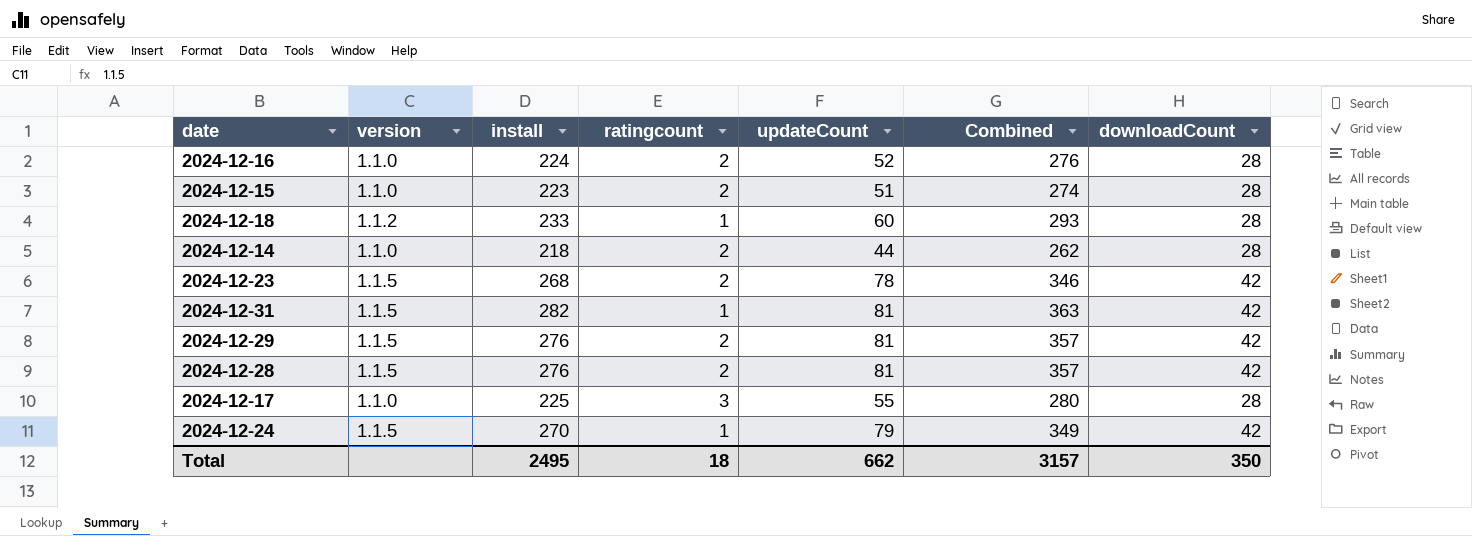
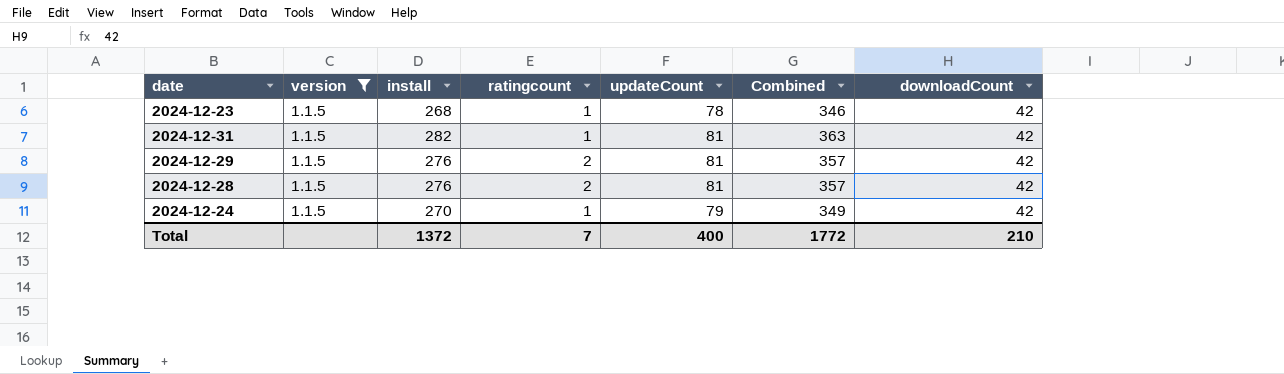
filter: none -> version = 1.1.5
2024-12-23 | ratingcount: 2 -> 1
Total | install: 2495 -> 1372
Total | ratingcount: 18 -> 7
Total | updateCount: 662 -> 400
Total | Combined: 3157 -> 1772
Total | downloadCount: 350 -> 210

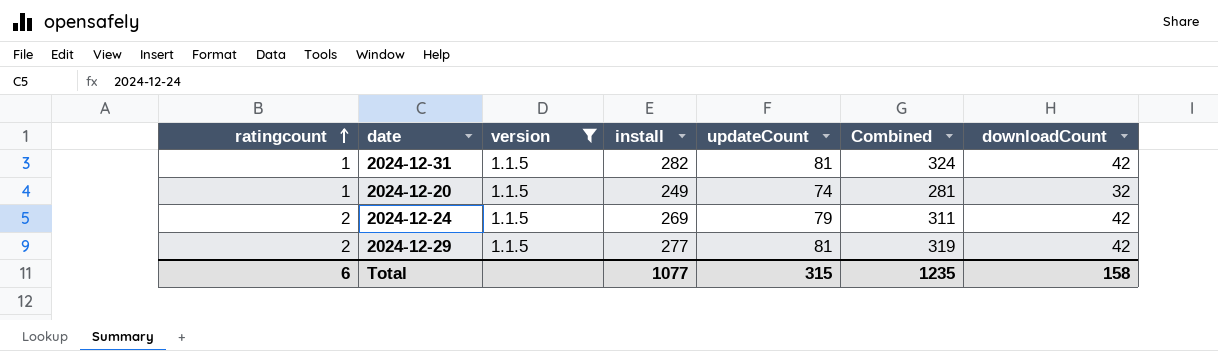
row order: none -> ratingcount ascending
column ratingcount | position: 4 -> 1
column Combined | formula: [install] + [updateCount] -> [install] + [downloadCount]
row 2024-12-23: 1.1.5 | 268 | 1 | 78 | 346 | 42 -> none
row 2024-12-28: 1.1.5 | 276 | 2 | 81 | 357 | 42 -> none
row 2024-12-20: none -> 1 | 1.1.5 | 249 | 74 | 281 | 32
2024-12-24 | ratingcount: 1 -> 2
2024-12-24 | install: 270 -> 269
2024-12-29 | install: 276 -> 277
Total | ratingcount: 7 -> 6
Total | install: 1372 -> 1077
Total | updateCount: 400 -> 315
Total | Combined: 1772 -> 1235
Total | downloadCount: 210 -> 158

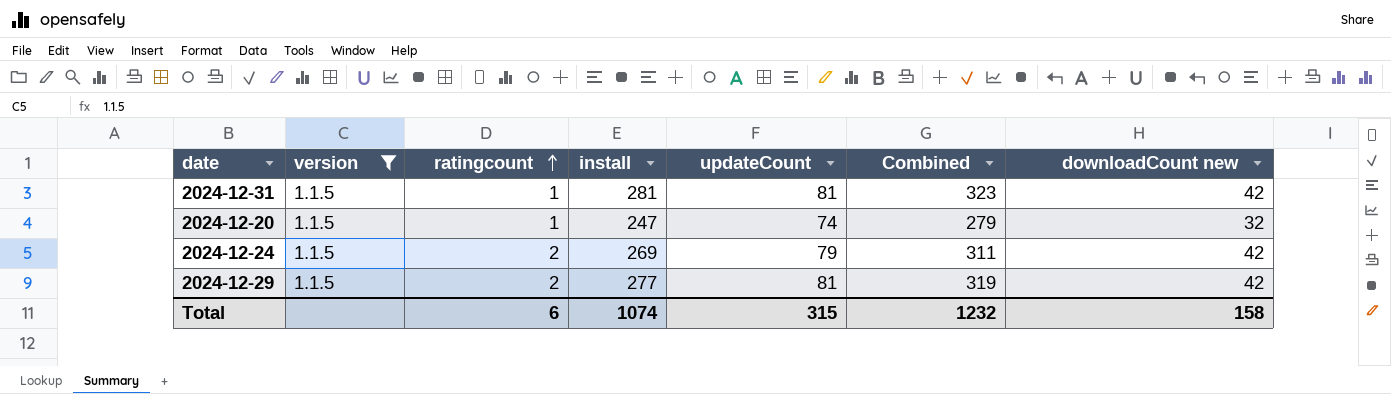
column ratingcount | position: 1 -> 3
column name: downloadCount -> downloadCount new
2024-12-31 | install: 282 -> 281
2024-12-31 | Combined: 324 -> 323
2024-12-20 | install: 249 -> 247
2024-12-20 | Combined: 281 -> 279
Total | install: 1077 -> 1074
Total | Combined: 1235 -> 1232

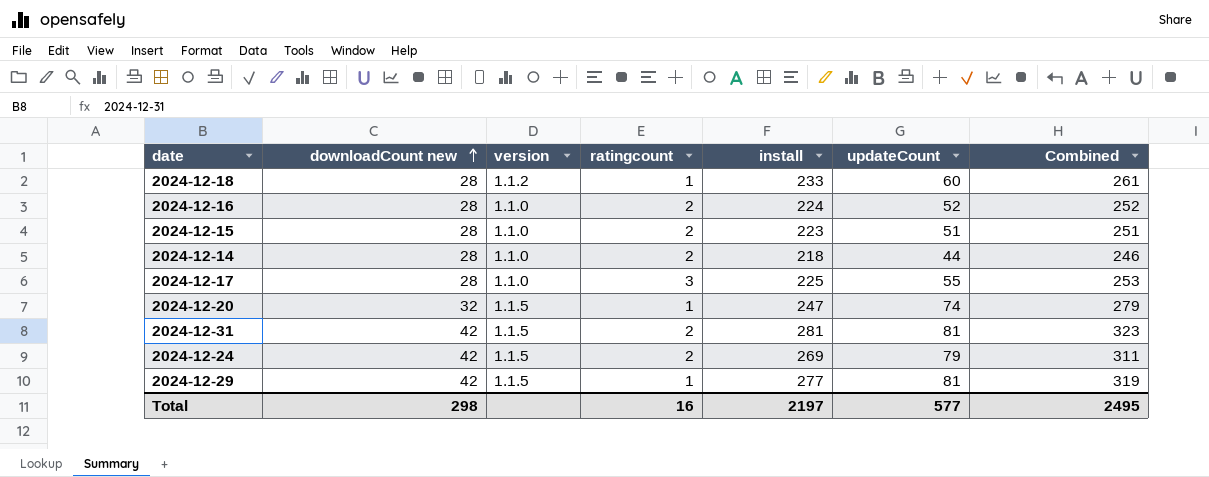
filter: version = 1.1.5 -> none
row order: ratingcount ascending -> downloadCount new ascending
column downloadCount new | position: 7 -> 2
2024-12-31 | ratingcount: 1 -> 2
2024-12-29 | ratingcount: 2 -> 1
Total | downloadCount new: 158 -> 298
Total | ratingcount: 6 -> 16
Total | install: 1074 -> 2197
Total | updateCount: 315 -> 577
Total | Combined: 1232 -> 2495

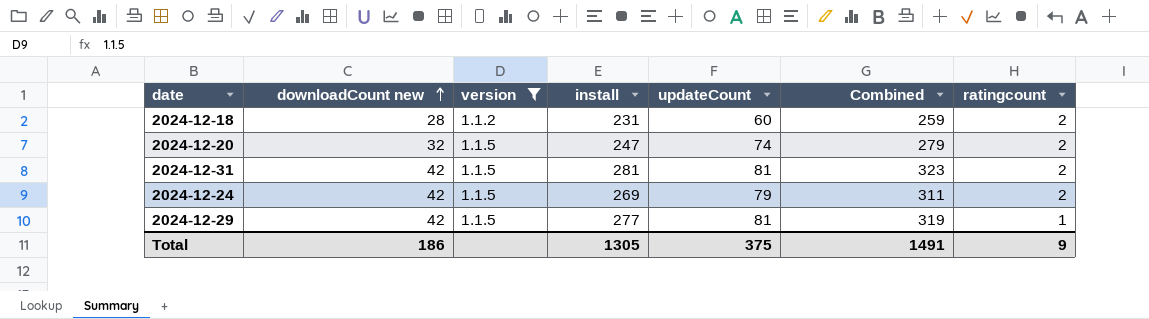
filter: none -> version != 1.1.0
column ratingcount | position: 4 -> 7
2024-12-18 | install: 233 -> 231
2024-12-18 | Combined: 261 -> 259
2024-12-18 | ratingcount: 1 -> 2
2024-12-20 | ratingcount: 1 -> 2
Total | downloadCount new: 298 -> 186
Total | install: 2197 -> 1305
Total | updateCount: 577 -> 375
Total | Combined: 2495 -> 1491
Total | ratingcount: 16 -> 9

